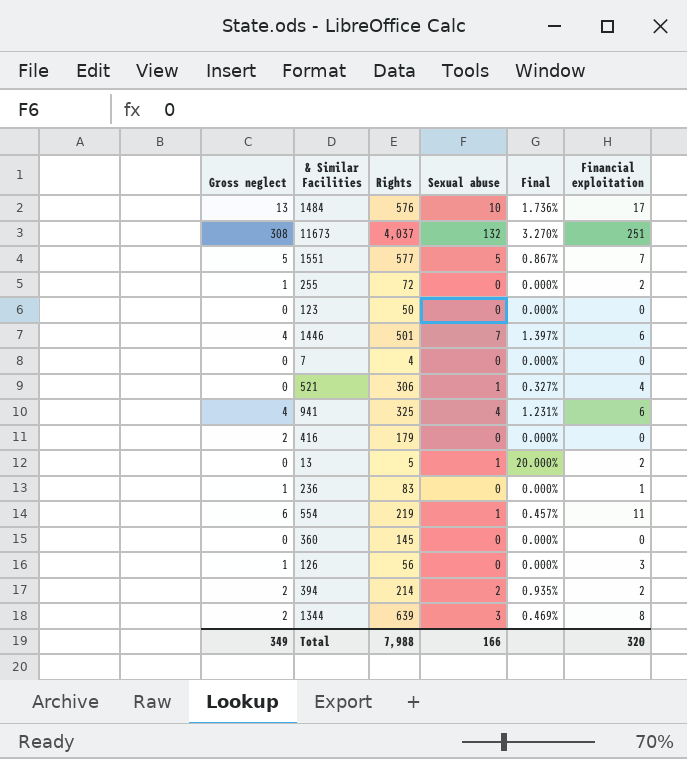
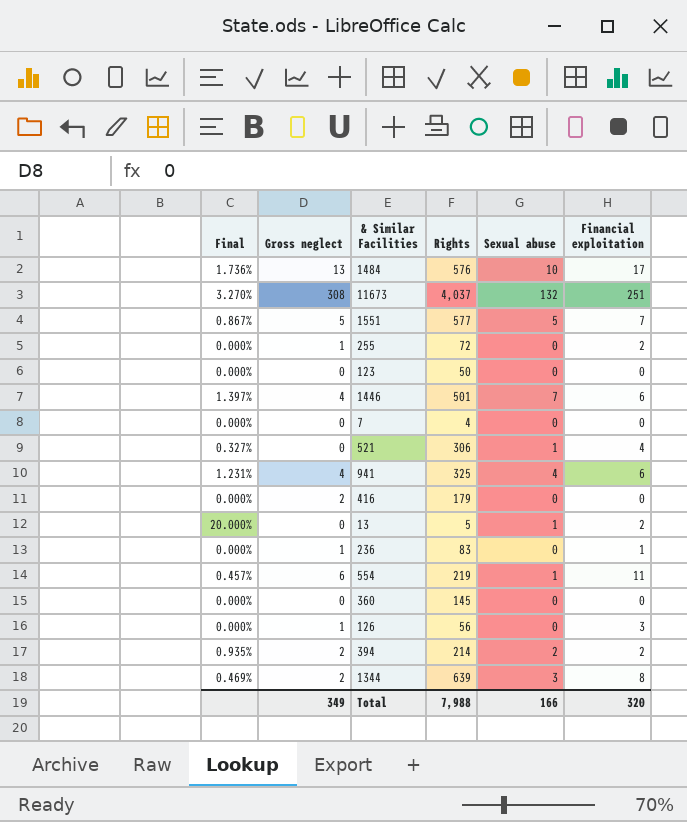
column Final | position: 5 -> 1

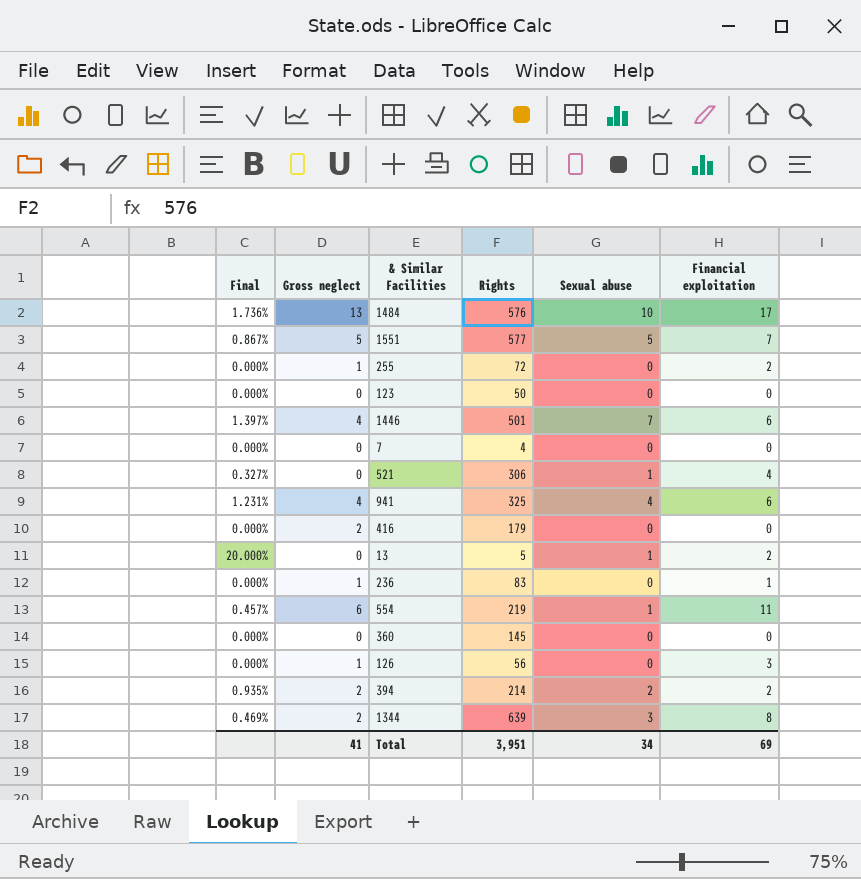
row 11673: 3.270% | 308 | 4,037 | 132 | 251 -> none
Total | Gross neglect: 349 -> 41
Total | Rights: 7,988 -> 3,951
Total | Sexual abuse: 166 -> 34
Total | Financial exploitation: 320 -> 69

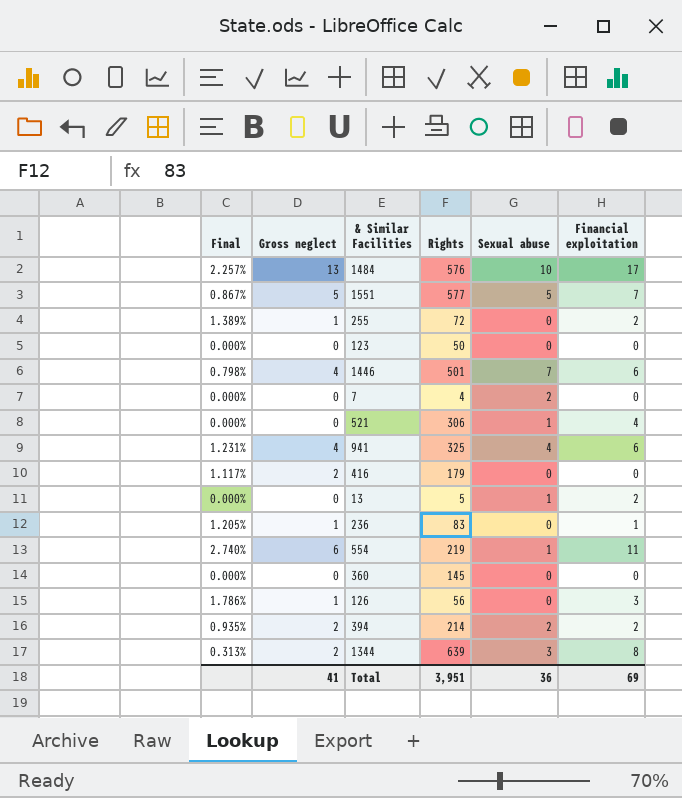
column Final | formula: [Sexual abuse] / [Rights] -> [Gross neglect] / [Rights]
7 | Sexual abuse: 0 -> 2
Total | Sexual abuse: 34 -> 36

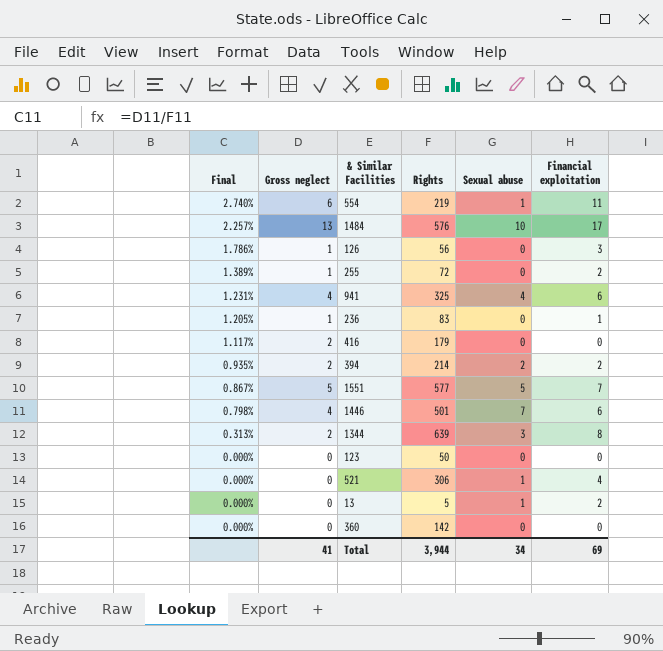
row order: none -> Final descending
row 7: 0.000% | 0 | 4 | 2 | 0 -> none
360 | Rights: 145 -> 142
Total | Rights: 3,951 -> 3,944
Total | Sexual abuse: 36 -> 34

